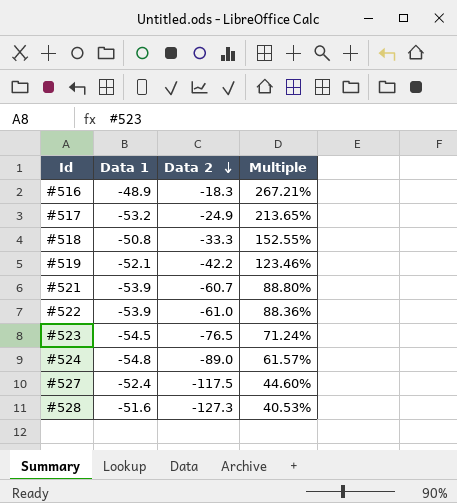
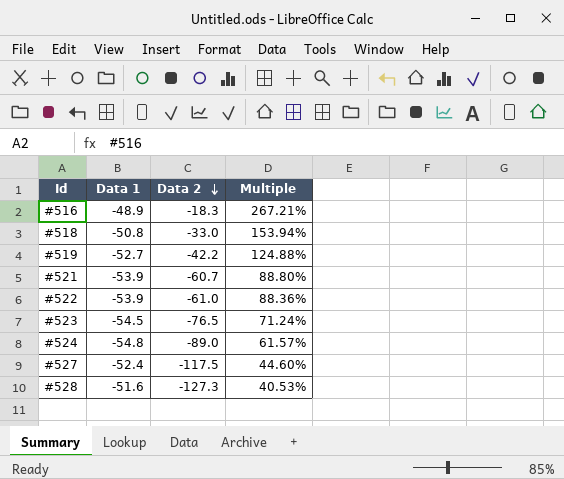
row #517: -53.2 | -24.9 | 213.65% -> none
#518 | Data 2: -33.3 -> -33.0
#518 | Multiple: 152.55% -> 153.94%
#519 | Data 1: -52.1 -> -52.7
#519 | Multiple: 123.46% -> 124.88%

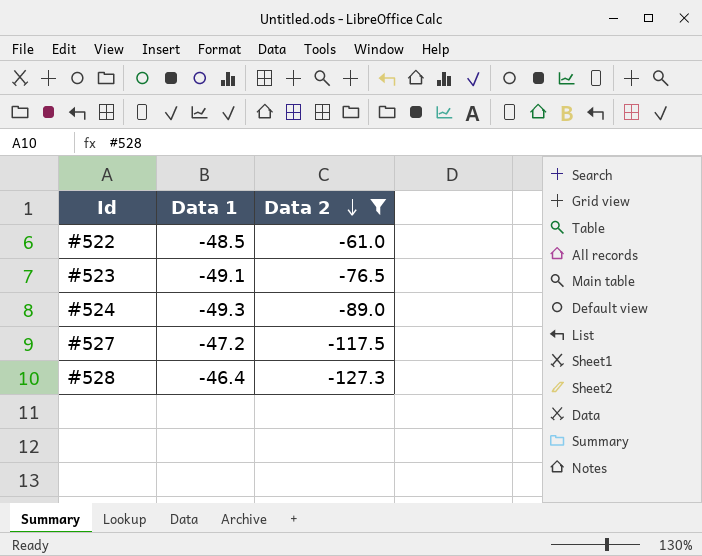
filter: none -> Data 2 <= -61.0
column Multiple | formula: [Data 1] / [Data 2] -> none
#522 | Data 1: -53.9 -> -48.5
#523 | Data 1: -54.5 -> -49.1
#524 | Data 1: -54.8 -> -49.3
#527 | Data 1: -52.4 -> -47.2
#528 | Data 1: -51.6 -> -46.4

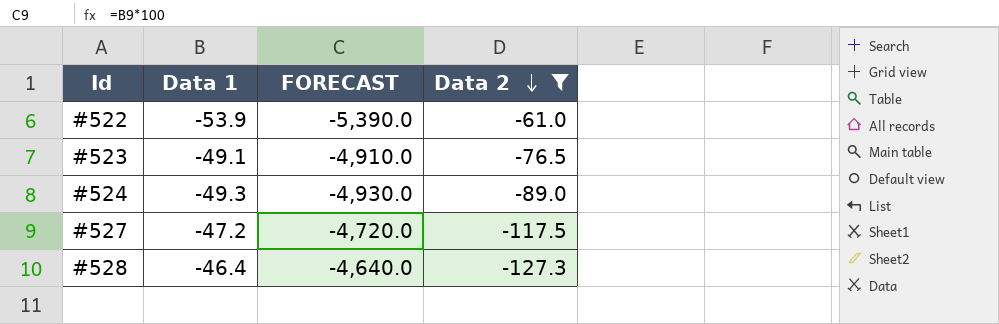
column FORECAST | formula: none -> [Data 1] * 100
#522 | Data 1: -48.5 -> -53.9

